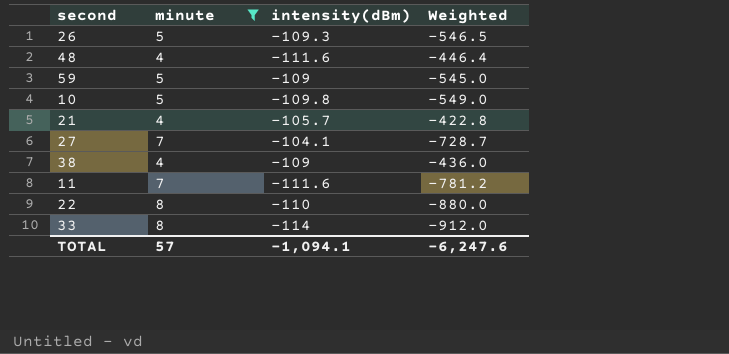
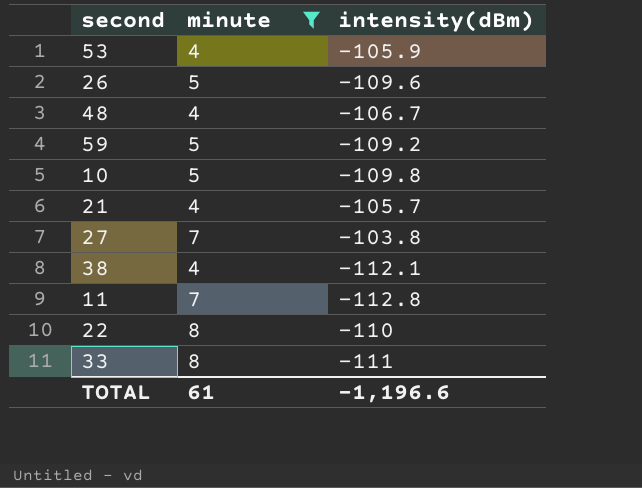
column Weighted | formula: [minute] * [intensity(dBm)] -> none
row 53: none -> 4 | -105.9
26 | intensity(dBm): -109.3 -> -109.6
48 | intensity(dBm): -111.6 -> -106.7
59 | intensity(dBm): -109 -> -109.2
27 | intensity(dBm): -104.1 -> -103.8
38 | intensity(dBm): -109 -> -112.1
11 | intensity(dBm): -111.6 -> -112.8
33 | intensity(dBm): -114 -> -111
TOTAL | minute: 57 -> 61
TOTAL | intensity(dBm): -1,094.1 -> -1,196.6

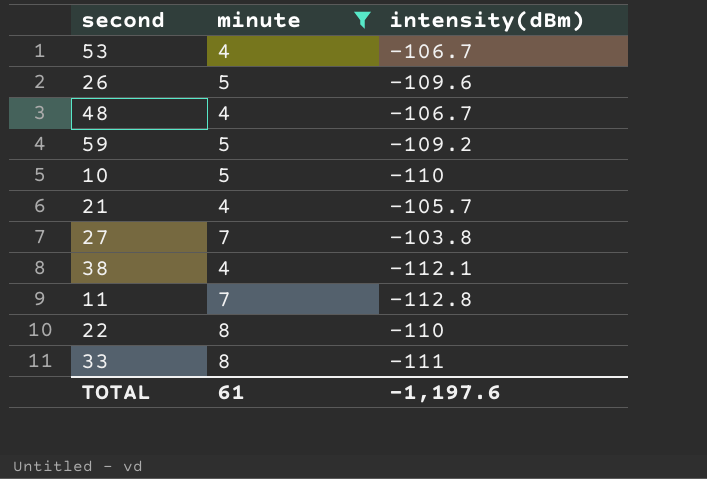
53 | intensity(dBm): -105.9 -> -106.7
10 | intensity(dBm): -109.8 -> -110
TOTAL | intensity(dBm): -1,196.6 -> -1,197.6

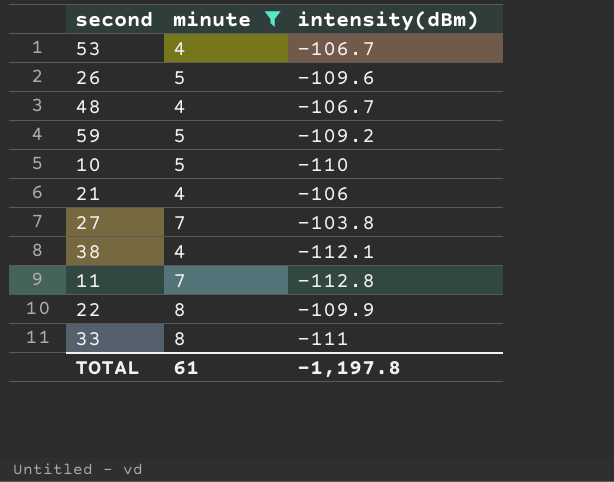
21 | intensity(dBm): -105.7 -> -106
22 | intensity(dBm): -110 -> -109.9
TOTAL | intensity(dBm): -1,197.6 -> -1,197.8

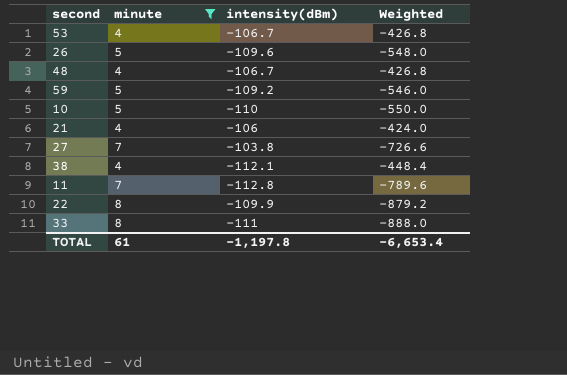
column Weighted | formula: none -> [minute] * [intensity(dBm)]

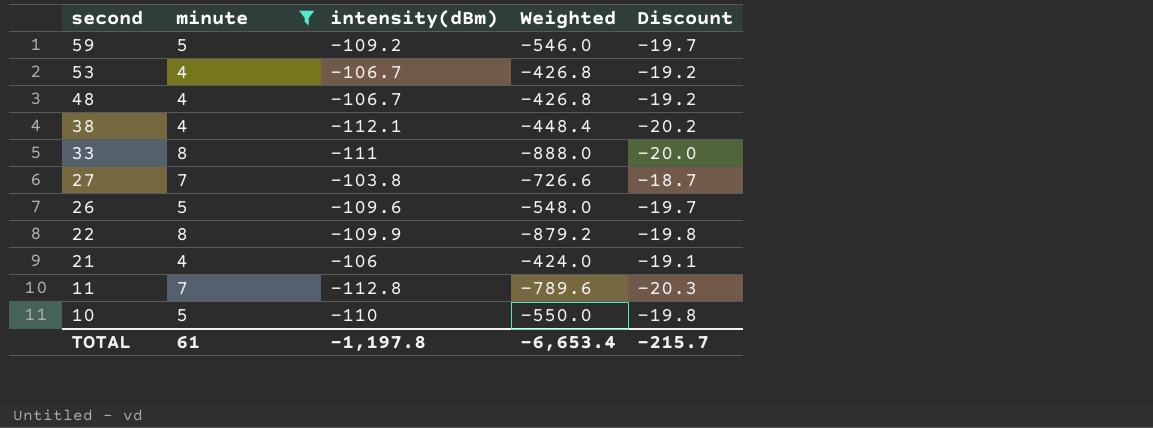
row order: none -> second descending
column Discount | formula: none -> [intensity(dBm)] * 0.18

